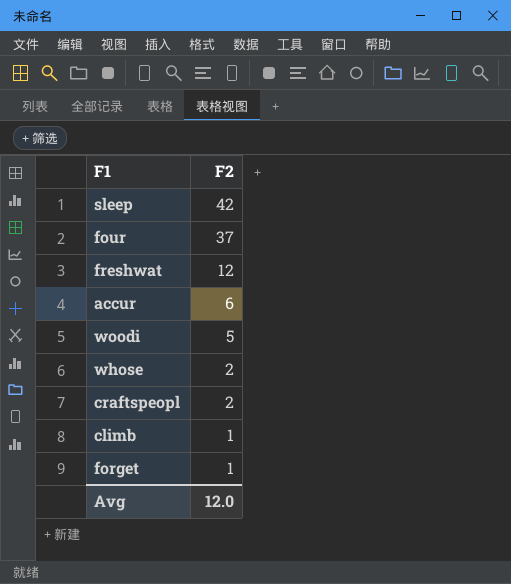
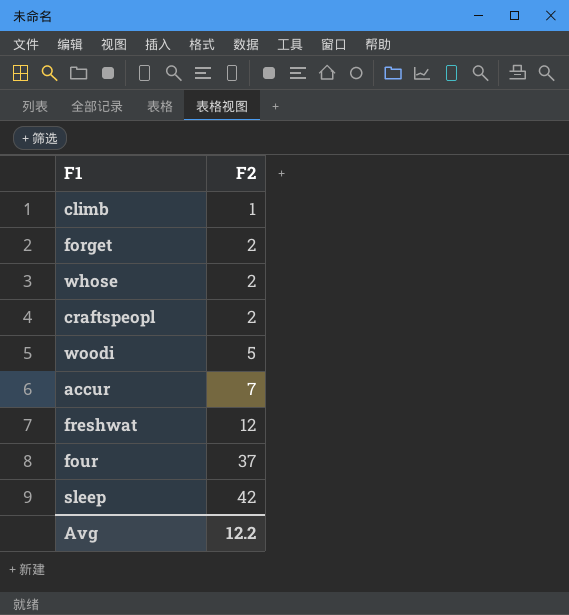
row order: F2 descending -> F2 ascending
forget | F2: 1 -> 2
accur | F2: 6 -> 7
Avg | F2: 12.0 -> 12.2

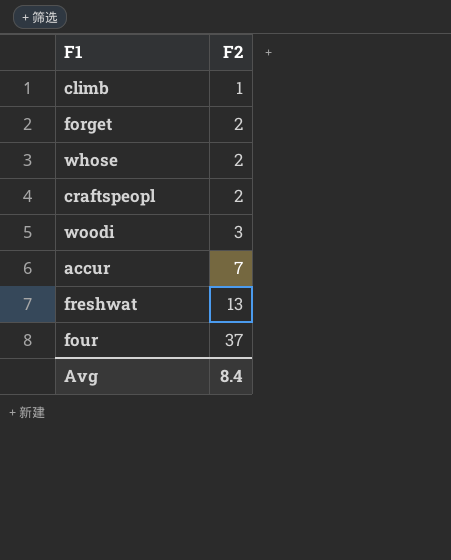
row sleep: 42 -> none
woodi | F2: 5 -> 3
freshwat | F2: 12 -> 13
Avg | F2: 12.2 -> 8.4

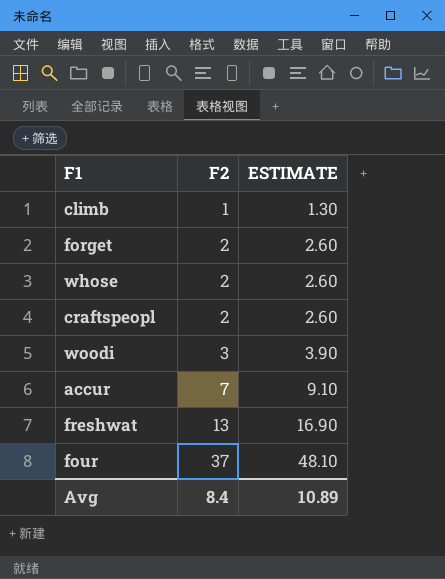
column ESTIMATE | formula: none -> [F2] * 1.3

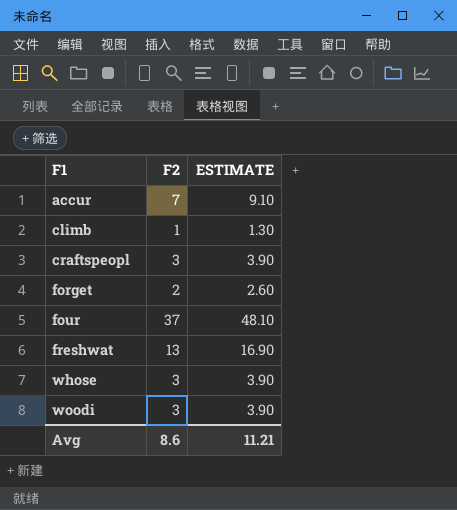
row order: F2 ascending -> F1 ascending
craftspeopl | F2: 2 -> 3
craftspeopl | ESTIMATE: 2.60 -> 3.90
whose | F2: 2 -> 3
whose | ESTIMATE: 2.60 -> 3.90
Avg | F2: 8.4 -> 8.6
Avg | ESTIMATE: 10.89 -> 11.21

